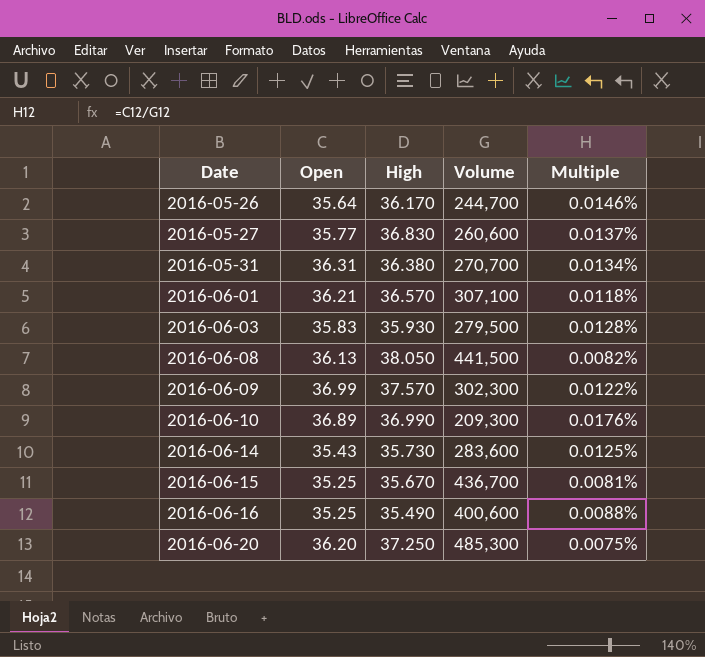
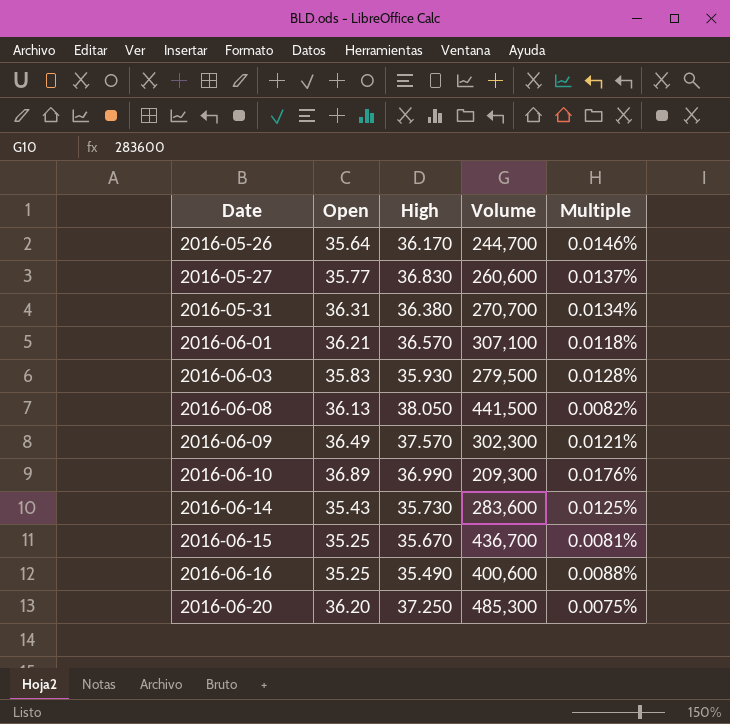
2016-06-09 | Open: 36.99 -> 36.49
2016-06-09 | Multiple: 0.0122% -> 0.0121%

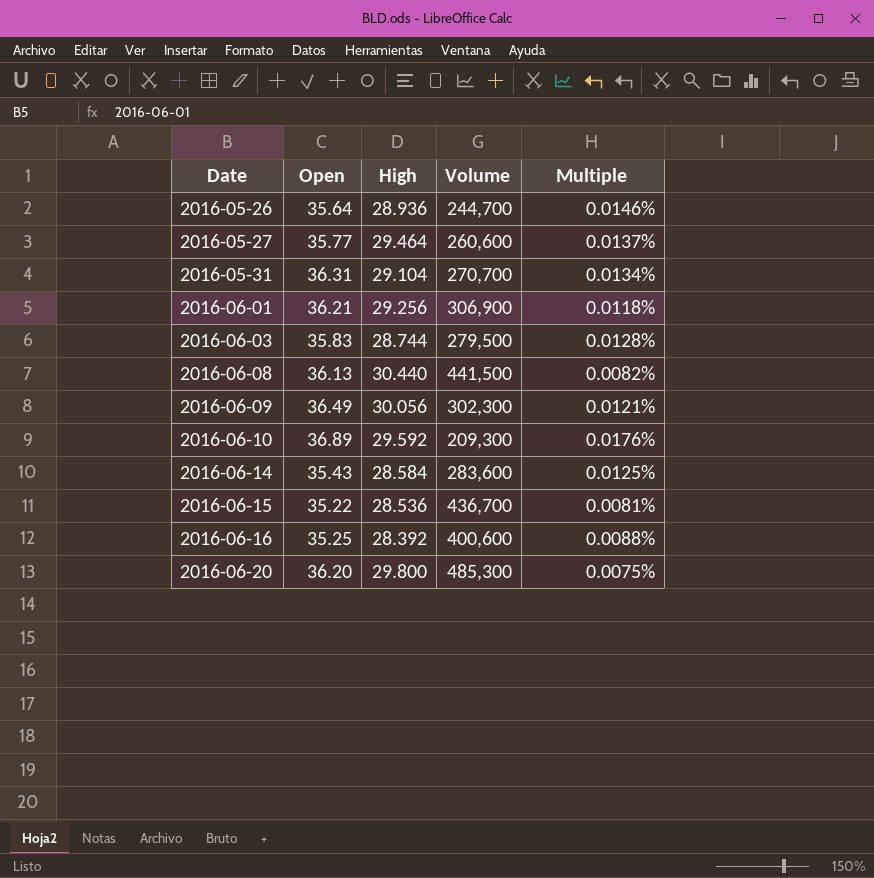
2016-05-26 | High: 36.170 -> 28.936
2016-05-27 | High: 36.830 -> 29.464
2016-05-31 | High: 36.380 -> 29.104
2016-06-01 | High: 36.570 -> 29.256
2016-06-01 | Volume: 307,100 -> 306,900
2016-06-03 | High: 35.930 -> 28.744
2016-06-08 | High: 38.050 -> 30.440
2016-06-09 | High: 37.570 -> 30.056
2016-06-10 | High: 36.990 -> 29.592
2016-06-14 | High: 35.730 -> 28.584
2016-06-15 | Open: 35.25 -> 35.22
2016-06-15 | High: 35.670 -> 28.536
2016-06-16 | High: 35.490 -> 28.392
2016-06-20 | High: 37.250 -> 29.800

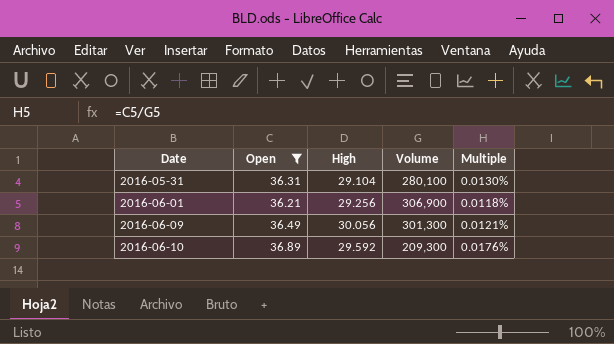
filter: none -> Open >= 36.21
2016-05-31 | Volume: 270,700 -> 280,100
2016-05-31 | Multiple: 0.0134% -> 0.0130%
2016-06-09 | Volume: 302,300 -> 301,300

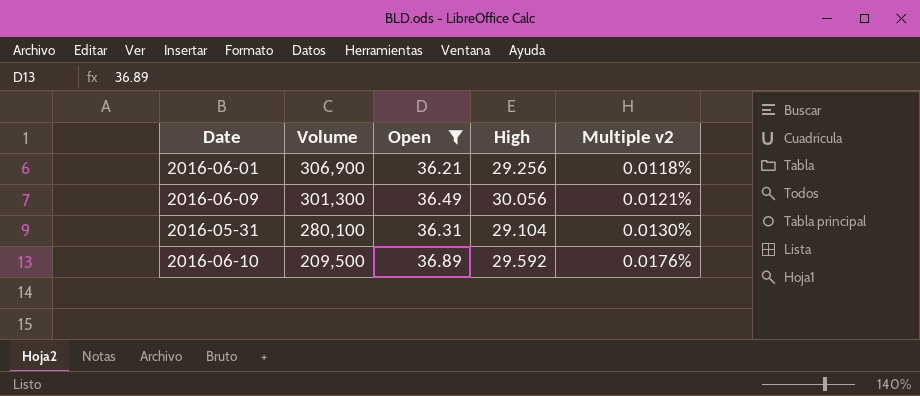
row order: Date ascending -> Volume descending
column Volume | position: 4 -> 2
column name: Multiple -> Multiple v2
2016-06-10 | Volume: 209,300 -> 209,500

